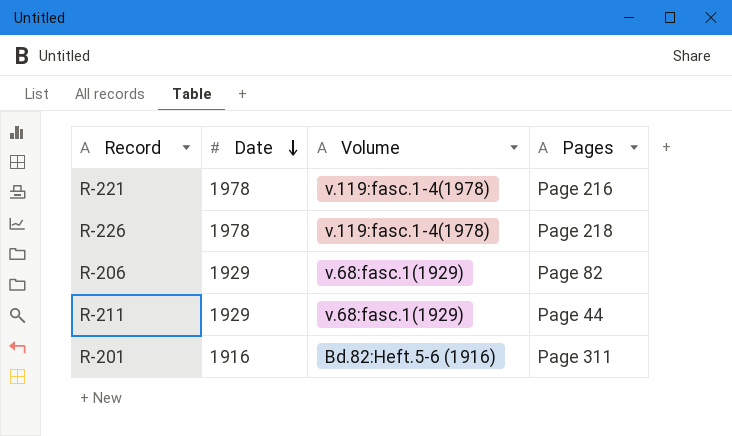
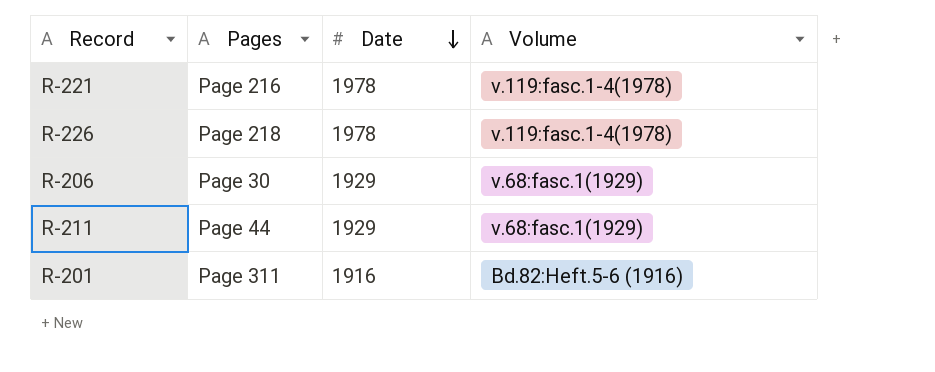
column Pages | position: 4 -> 2
R-206 | Pages: Page 82 -> Page 30

